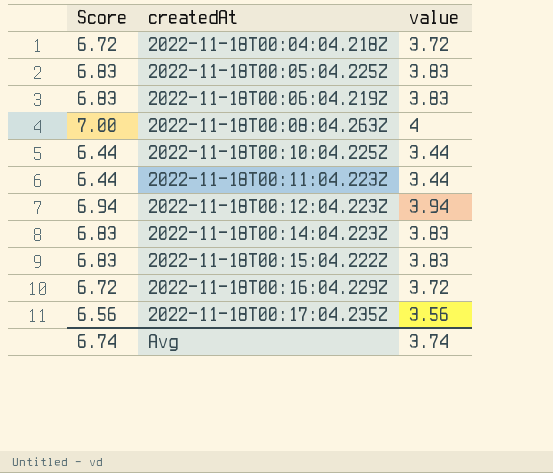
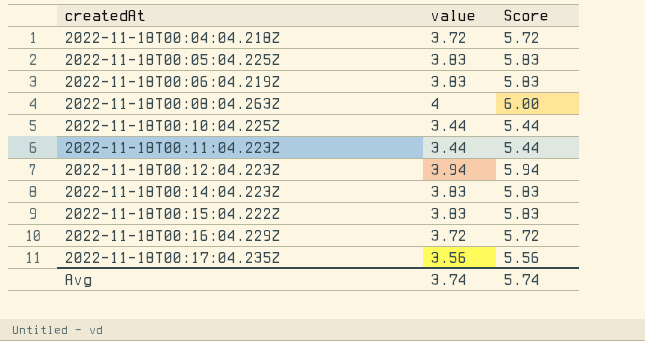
column Score | formula: [value] + 3 -> [value] + 2
column Score | position: 1 -> 3
Avg | Score: 6.74 -> 5.74

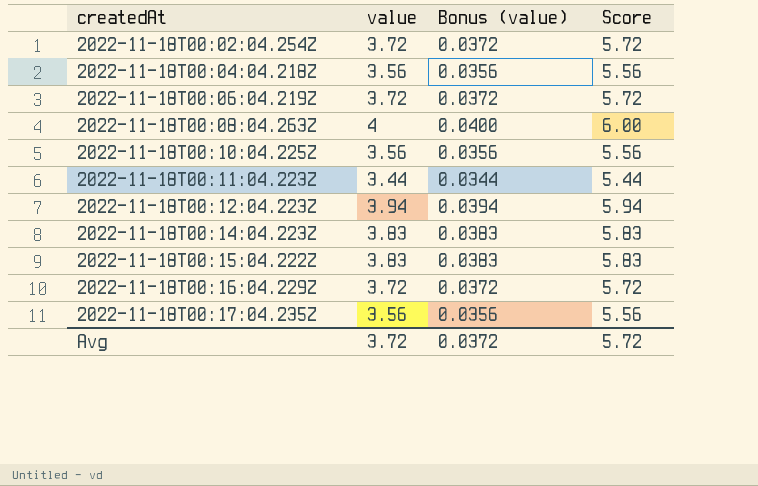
column Bonus (value) | formula: none -> [value] * 0.01
row 2022-11-18T00:05:04.225Z: 3.83 | 5.83 -> none
row 2022-11-18T00:02:04.254Z: none -> 3.72 | 0.0372 | 5.72
2022-11-18T00:04:04.218Z | value: 3.72 -> 3.56
2022-11-18T00:04:04.218Z | Score: 5.72 -> 5.56
2022-11-18T00:06:04.219Z | value: 3.83 -> 3.72
2022-11-18T00:06:04.219Z | Score: 5.83 -> 5.72
2022-11-18T00:10:04.225Z | value: 3.44 -> 3.56
2022-11-18T00:10:04.225Z | Score: 5.44 -> 5.56
Avg | value: 3.74 -> 3.72
Avg | Score: 5.74 -> 5.72

